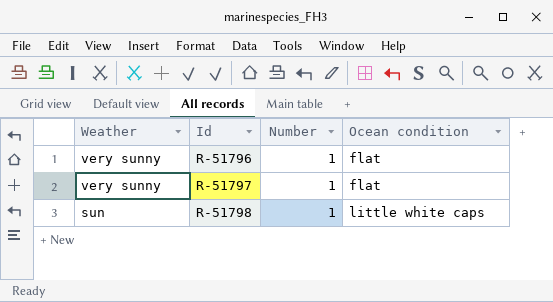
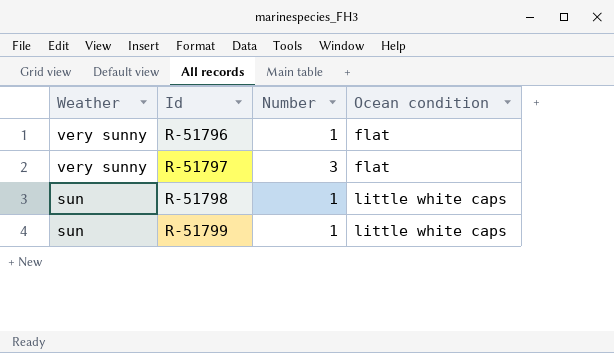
R-51797 | Number: 1 -> 3
row R-51799: none -> sun | 1 | little white caps

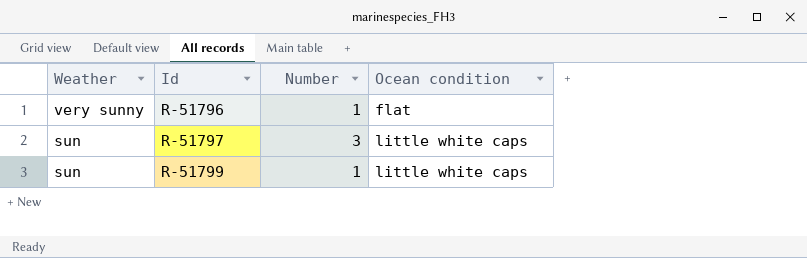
row R-51798: sun | 1 | little white caps -> none
R-51797 | Weather: very sunny -> sun
R-51797 | Ocean condition: flat -> little white caps

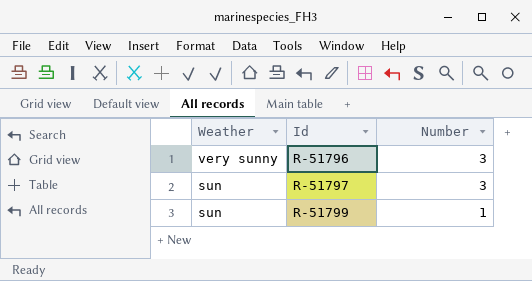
column Ocean condition | position: 4 -> none
R-51796 | Number: 1 -> 3

